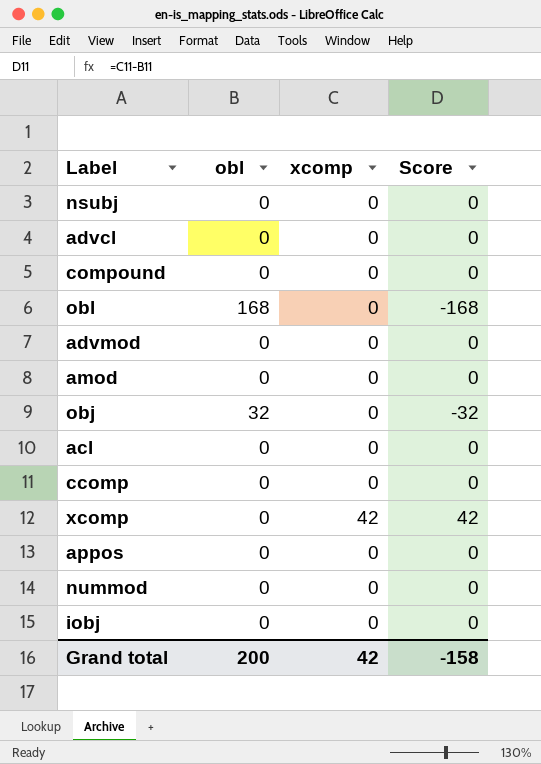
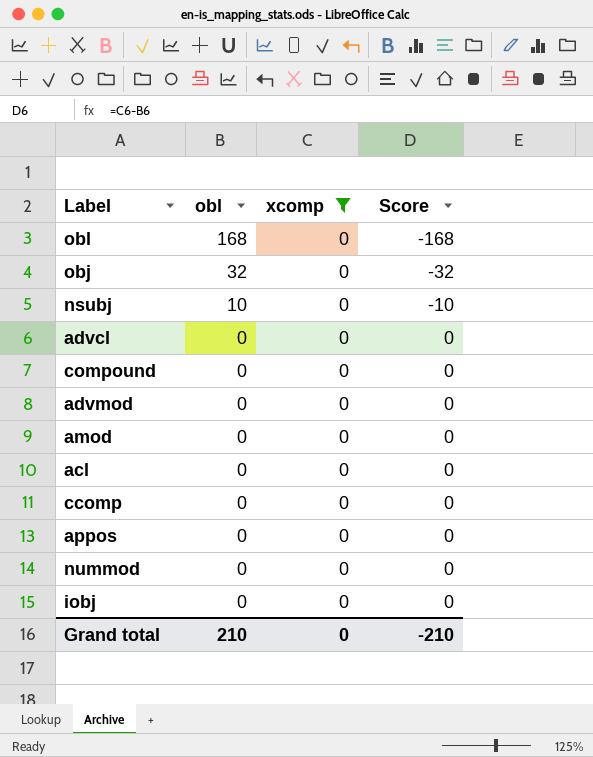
filter: none -> xcomp = 0
row order: none -> obl descending
nsubj | obl: 0 -> 10
nsubj | Score: 0 -> -10
Grand total | obl: 200 -> 210
Grand total | xcomp: 42 -> 0
Grand total | Score: -158 -> -210

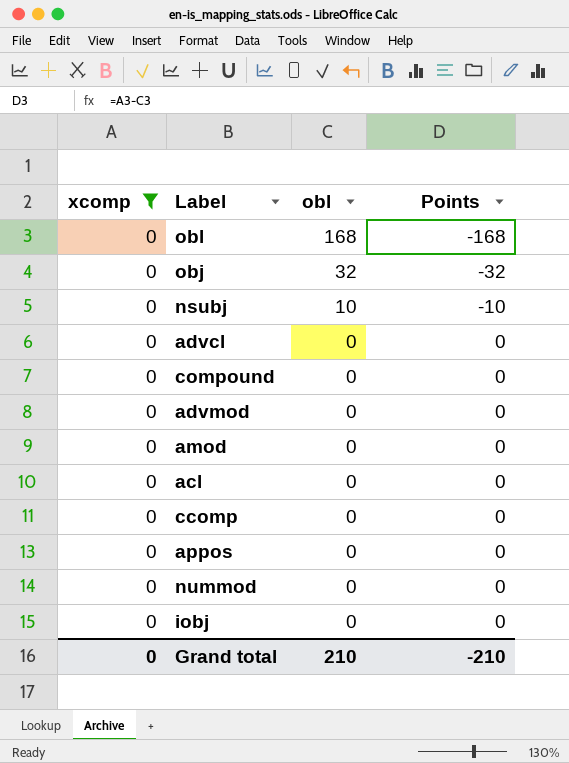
column xcomp | position: 3 -> 1
column name: Score -> Points

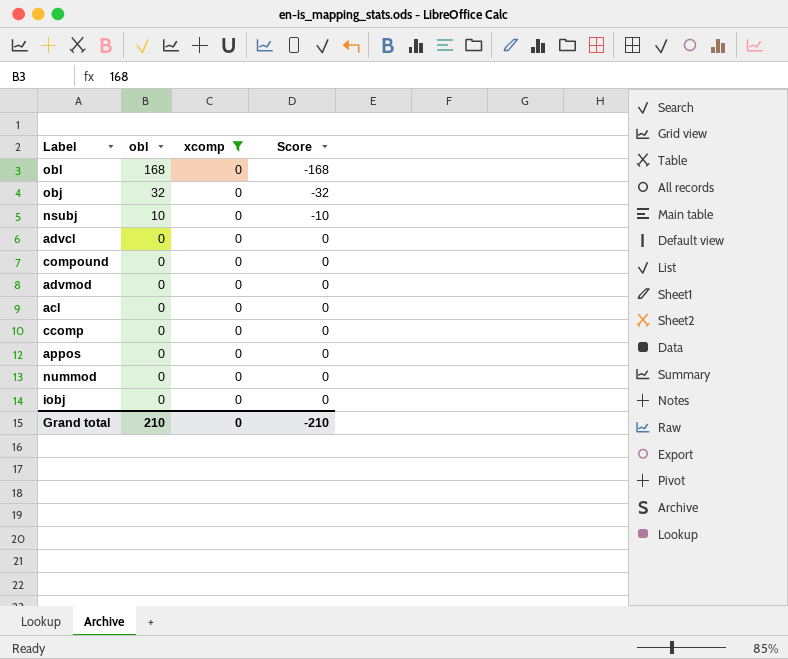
column xcomp | position: 1 -> 3
column name: Points -> Score
row amod: 0 | 0 | 0 -> none

